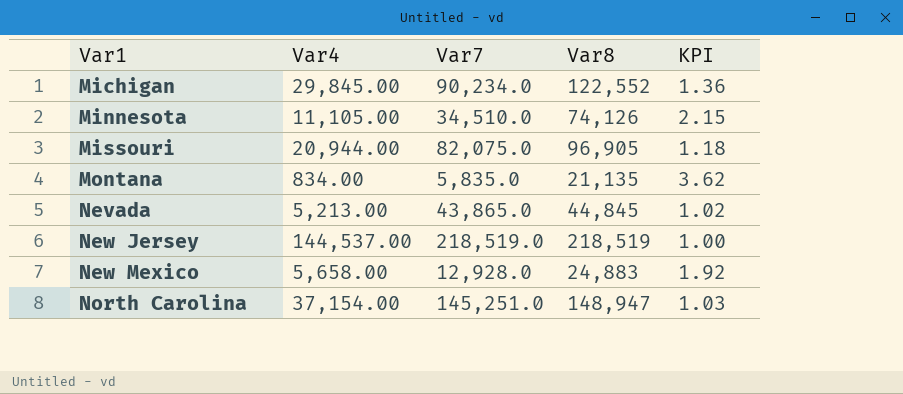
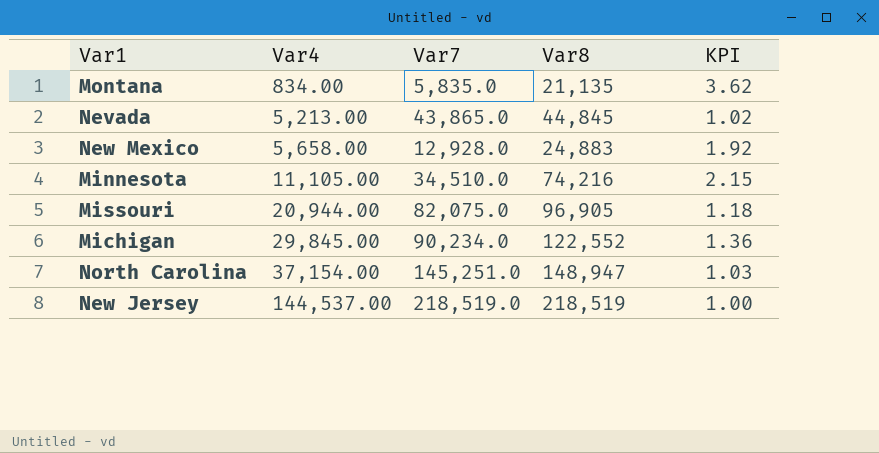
row order: Var1 ascending -> Var4 ascending
Minnesota | Var8: 74,126 -> 74,216

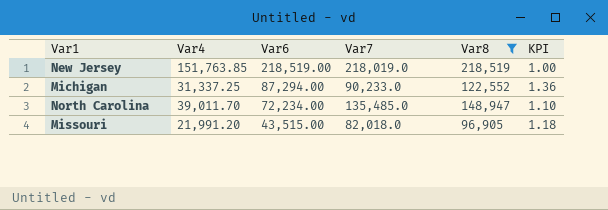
filter: none -> Var8 >= 96,905
row order: Var4 ascending -> Var6 descending
column Var6 | position: none -> 3
New Jersey | Var4: 144,537.00 -> 151,763.85
New Jersey | Var7: 218,519.0 -> 218,019.0
Michigan | Var4: 29,845.00 -> 31,337.25
Michigan | Var7: 90,234.0 -> 90,233.0
North Carolina | Var4: 37,154.00 -> 39,011.70
North Carolina | Var7: 145,251.0 -> 135,485.0
North Carolina | KPI: 1.03 -> 1.10
Missouri | Var4: 20,944.00 -> 21,991.20
Missouri | Var7: 82,075.0 -> 82,018.0

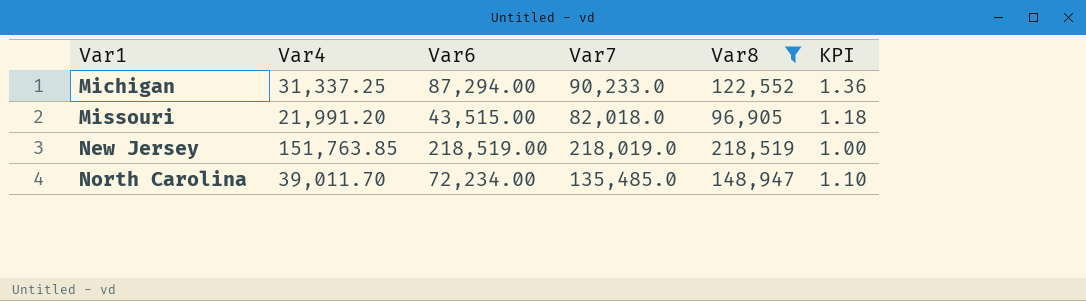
row order: Var6 descending -> Var1 ascending

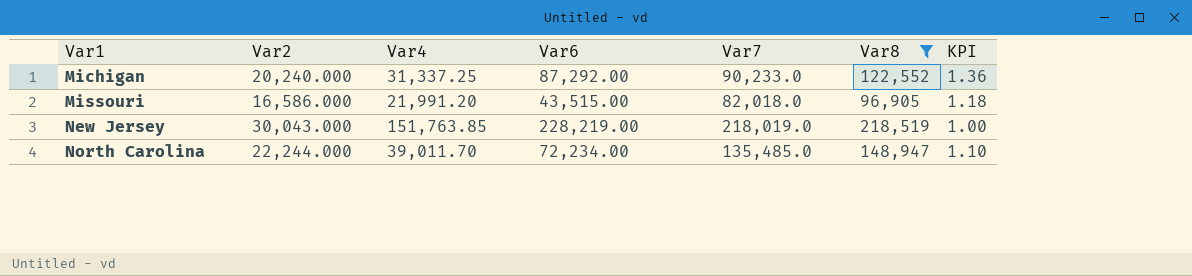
column Var2 | position: none -> 2
Michigan | Var6: 87,294.00 -> 87,292.00
New Jersey | Var6: 218,519.00 -> 228,219.00

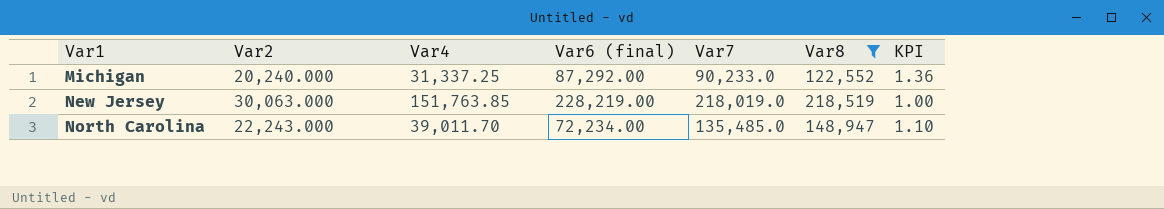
column name: Var6 -> Var6 (final)
row Missouri: 16,586.000 | 21,991.20 | 43,515.00 | 82,018.0 | 96,905 | 1.18 -> none
New Jersey | Var2: 30,043.000 -> 30,063.000
North Carolina | Var2: 22,244.000 -> 22,243.000

